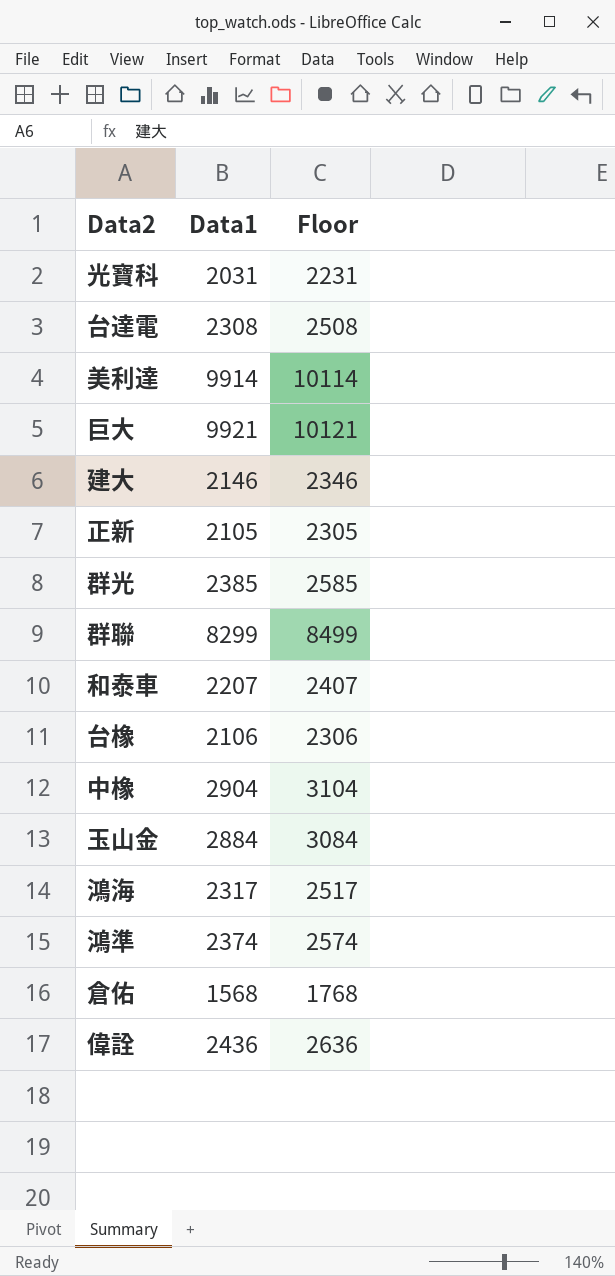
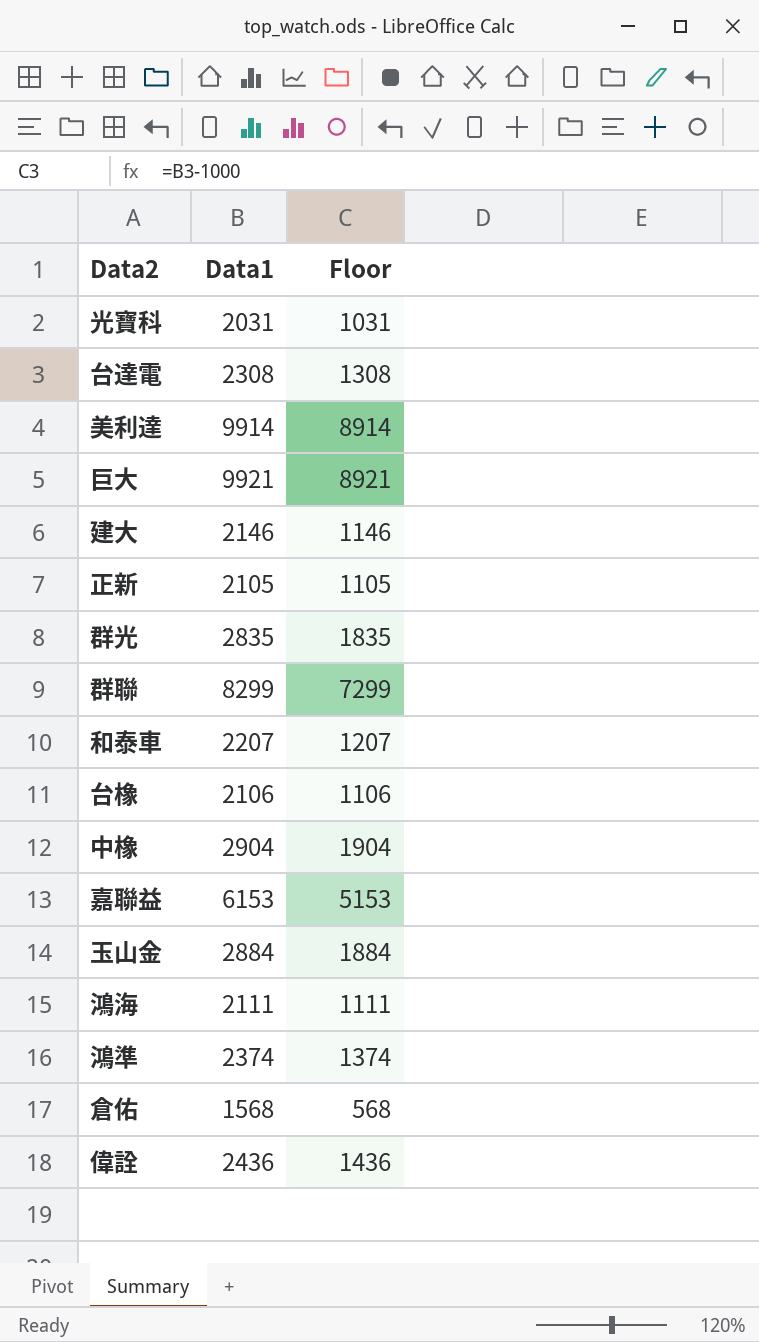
column Floor | formula: [Data1] + 200 -> [Data1] - 1000
群光 | Data1: 2385 -> 2835
row 嘉聯益: none -> 6153 | 5153
鴻海 | Data1: 2317 -> 2111

